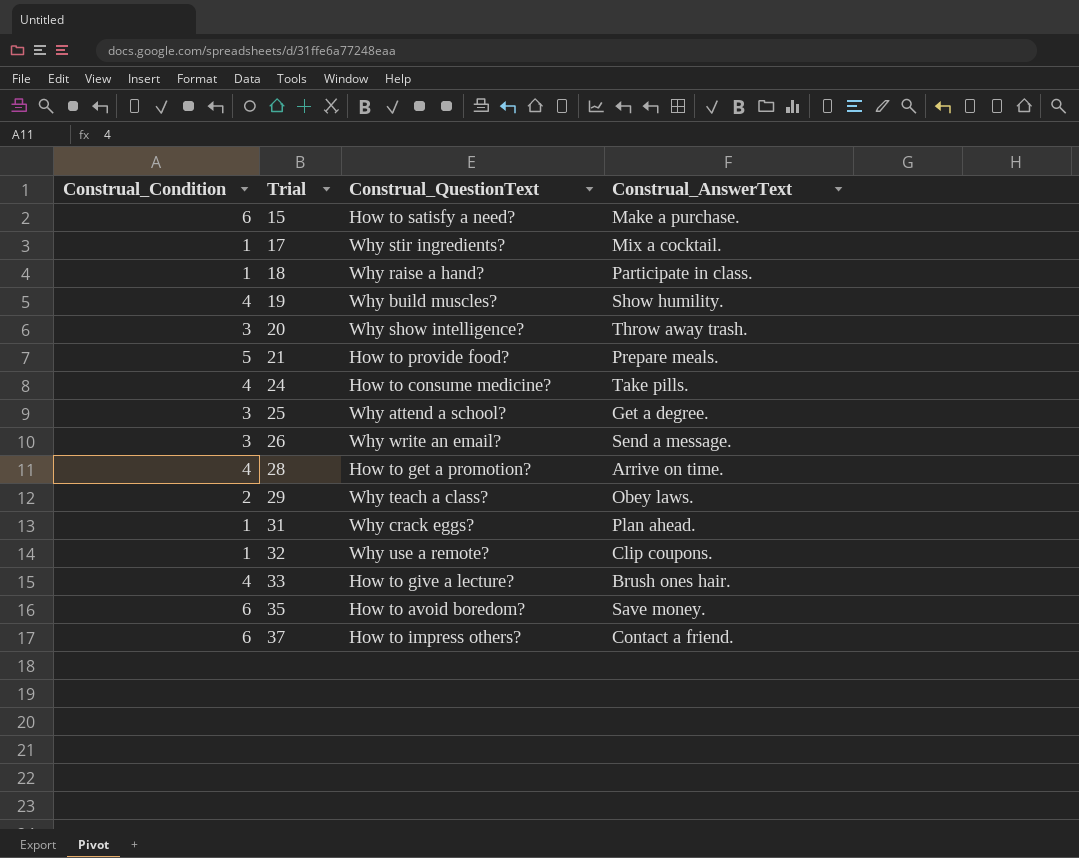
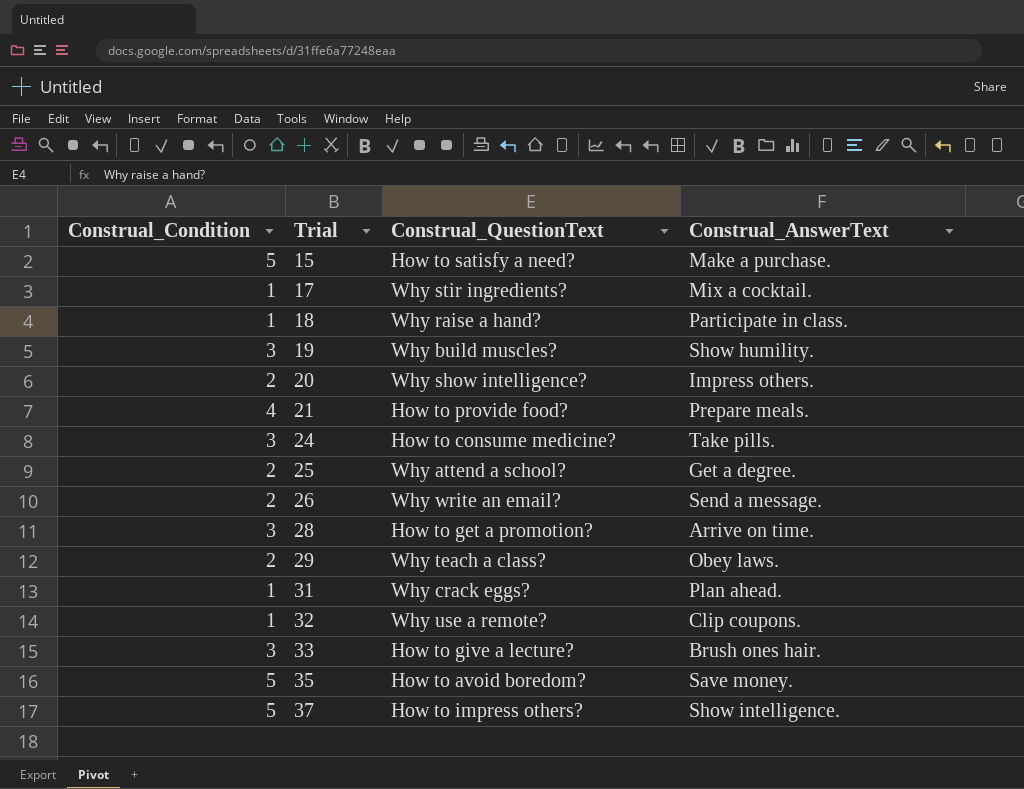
15 | Construal_Condition: 6 -> 5
19 | Construal_Condition: 4 -> 3
20 | Construal_Condition: 3 -> 2
20 | Construal_AnswerText: Throw away trash. -> Impress others.
21 | Construal_Condition: 5 -> 4
24 | Construal_Condition: 4 -> 3
25 | Construal_Condition: 3 -> 2
26 | Construal_Condition: 3 -> 2
28 | Construal_Condition: 4 -> 3
33 | Construal_Condition: 4 -> 3
35 | Construal_Condition: 6 -> 5
37 | Construal_Condition: 6 -> 5
37 | Construal_AnswerText: Contact a friend. -> Show intelligence.

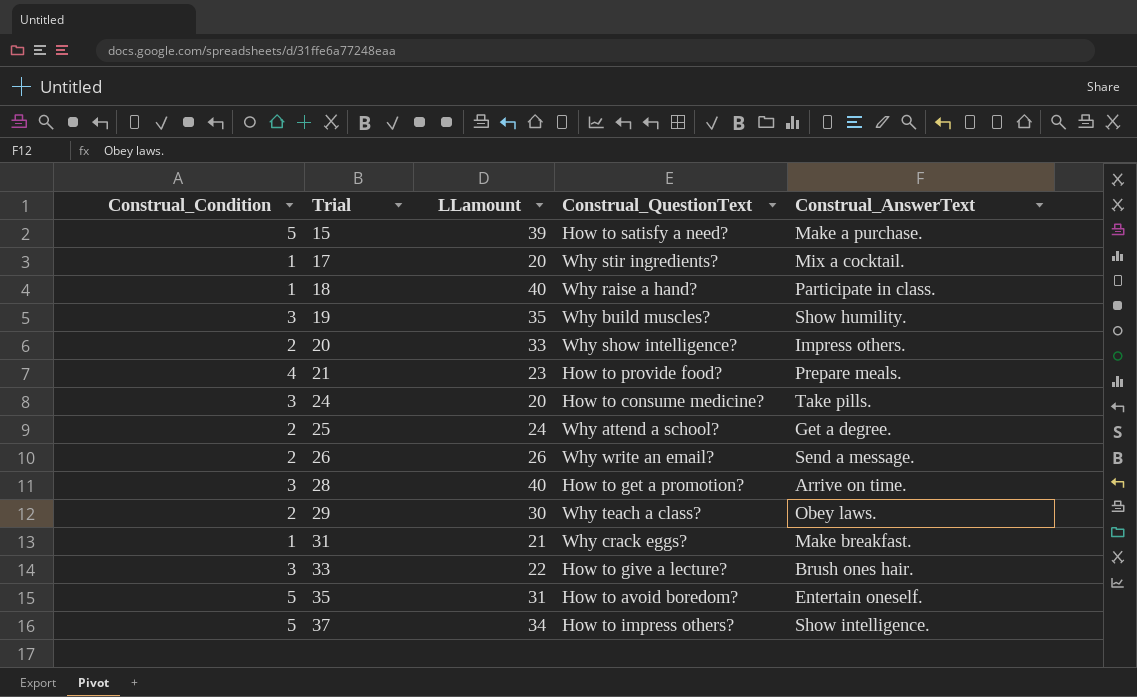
column LLamount | position: none -> 3
row 32: 1 | Why use a remote? | Clip coupons. -> none
31 | Construal_AnswerText: Plan ahead. -> Make breakfast.
35 | Construal_AnswerText: Save money. -> Entertain oneself.

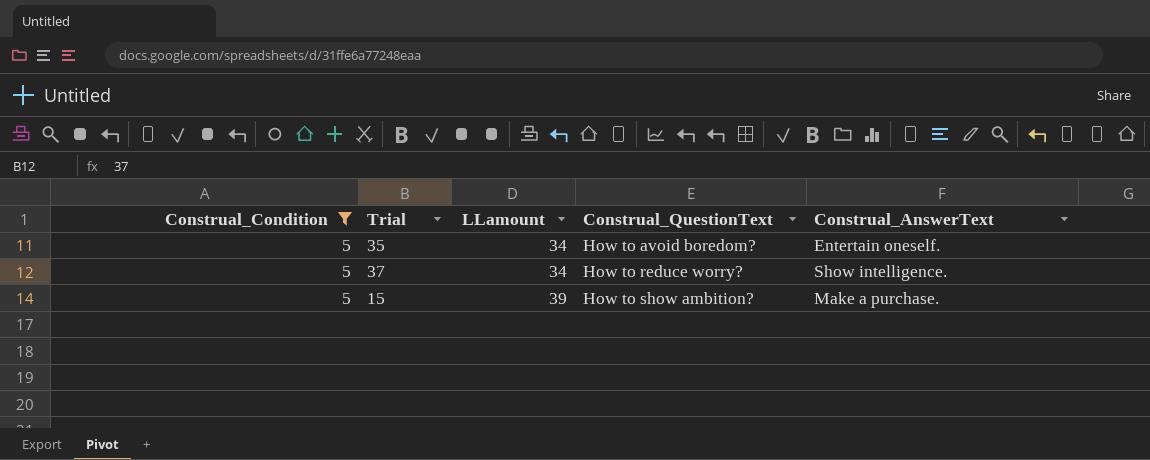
filter: none -> Construal_Condition = 5
row order: Trial ascending -> LLamount ascending
35 | LLamount: 31 -> 34
37 | Construal_QuestionText: How to impress others? -> How to reduce worry?
15 | Construal_QuestionText: How to satisfy a need? -> How to show ambition?

